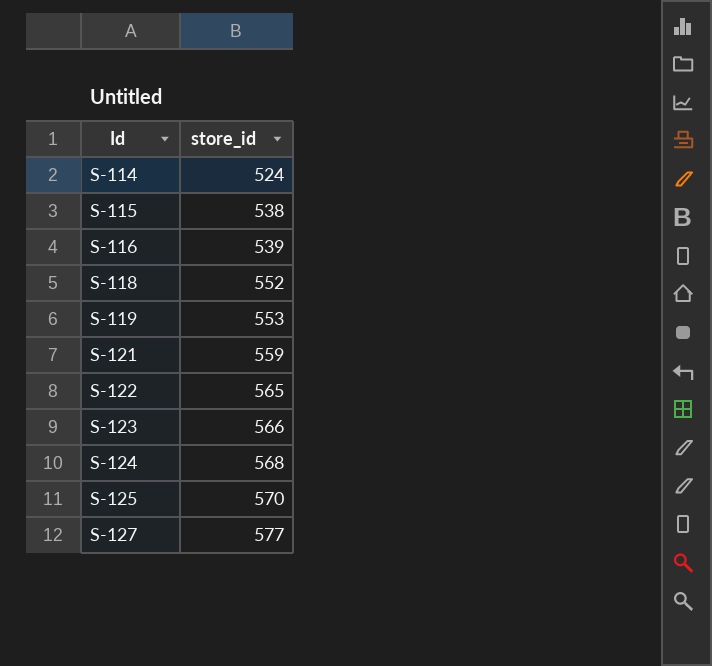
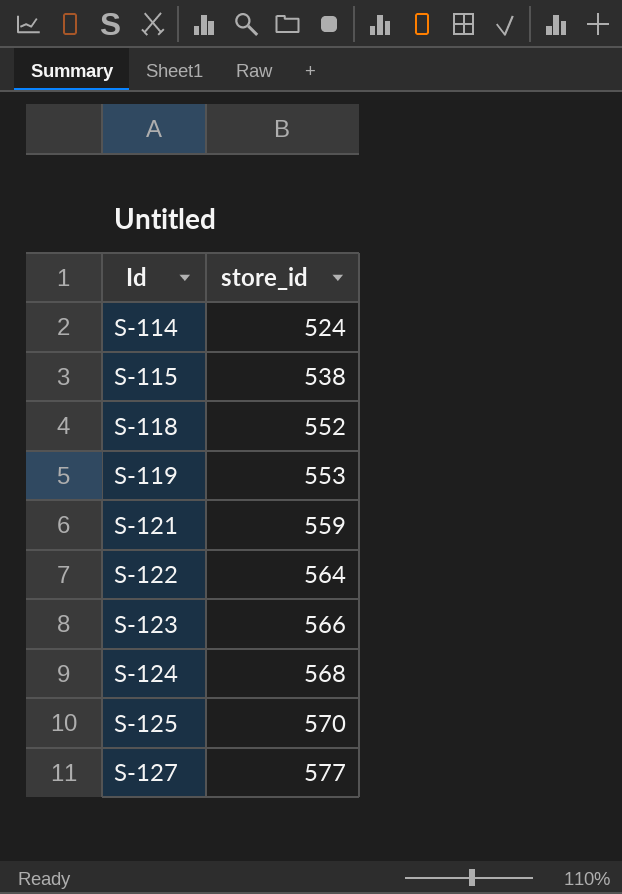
row S-116: 539 -> none
S-122 | store_id: 565 -> 564

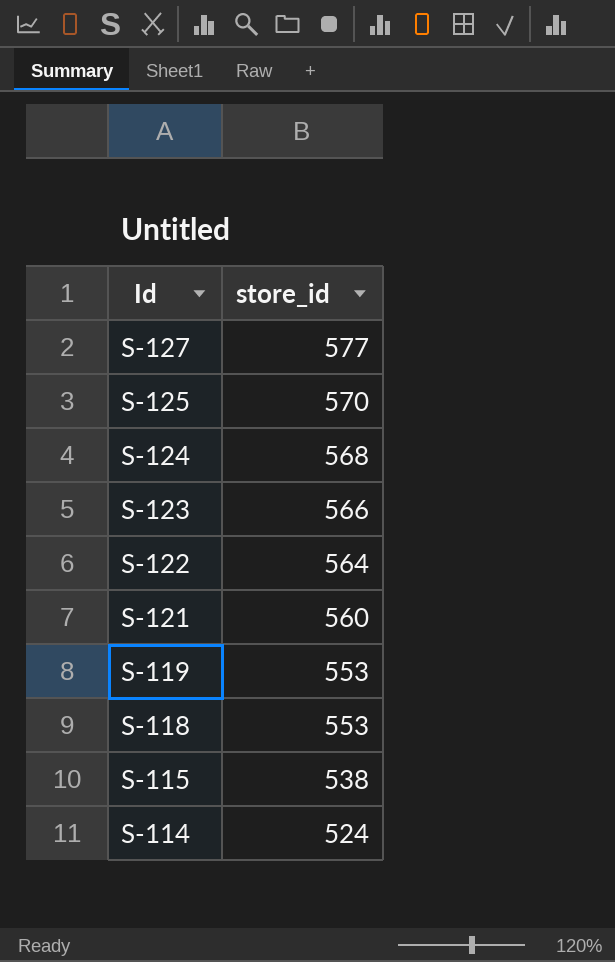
row order: Id ascending -> Id descending
S-121 | store_id: 559 -> 560
S-118 | store_id: 552 -> 553

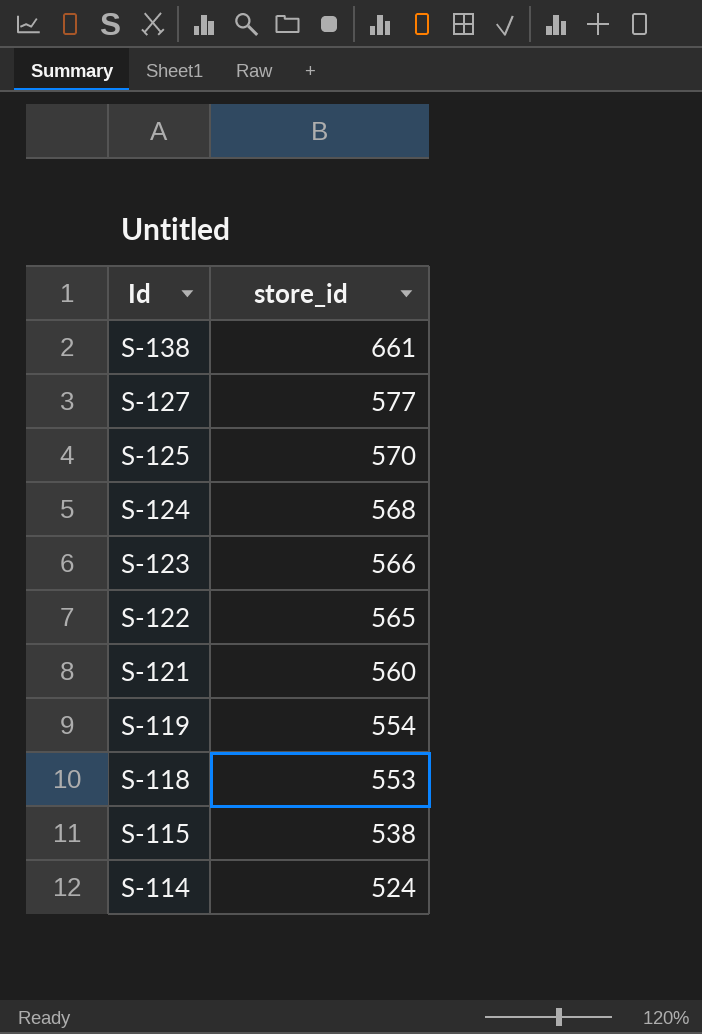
row S-138: none -> 661
S-122 | store_id: 564 -> 565
S-119 | store_id: 553 -> 554

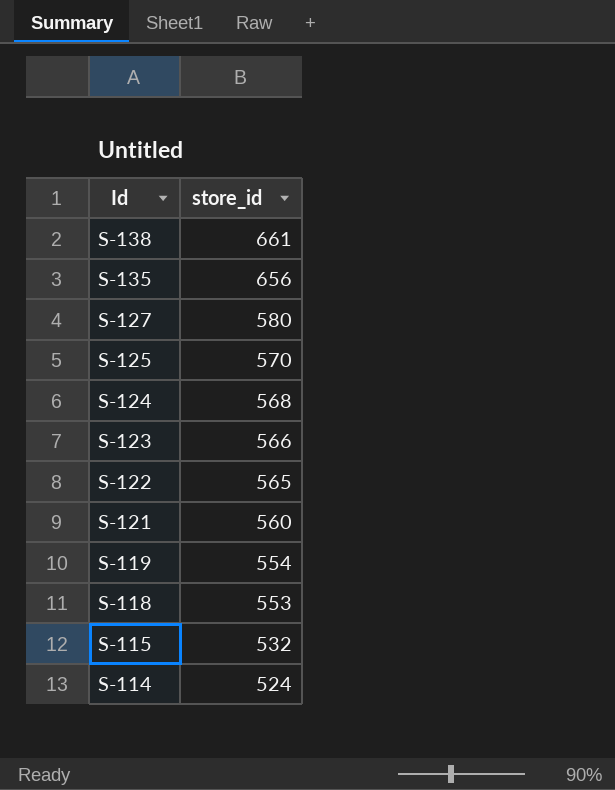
row S-135: none -> 656
S-127 | store_id: 577 -> 580
S-115 | store_id: 538 -> 532

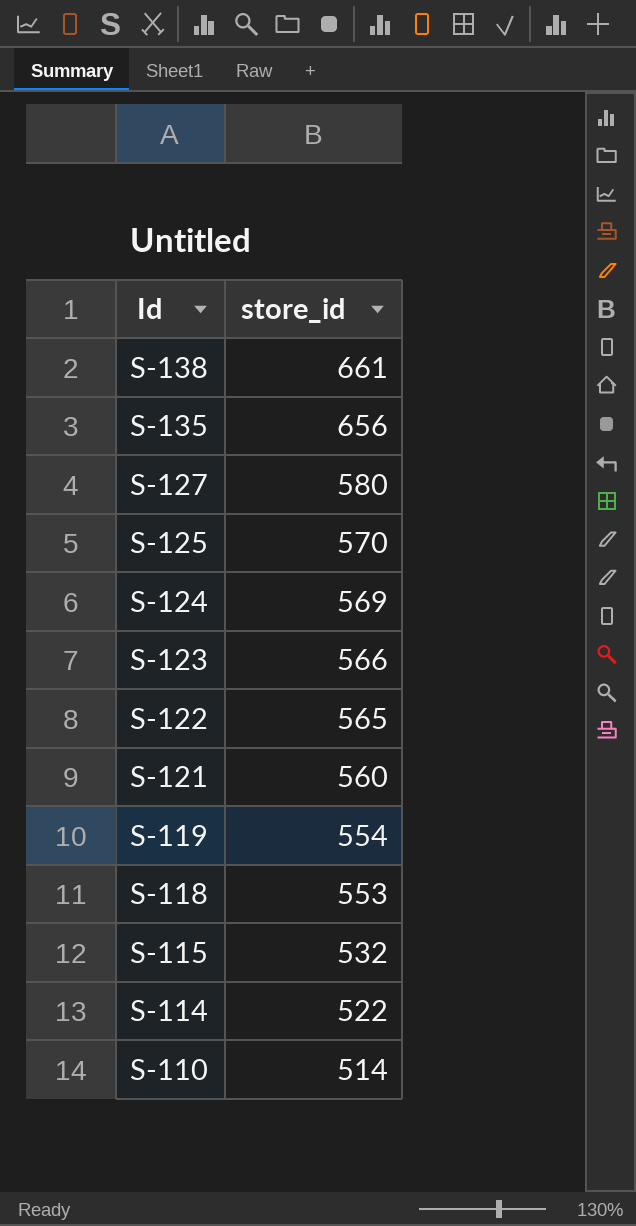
S-124 | store_id: 568 -> 569
S-114 | store_id: 524 -> 522
row S-110: none -> 514

